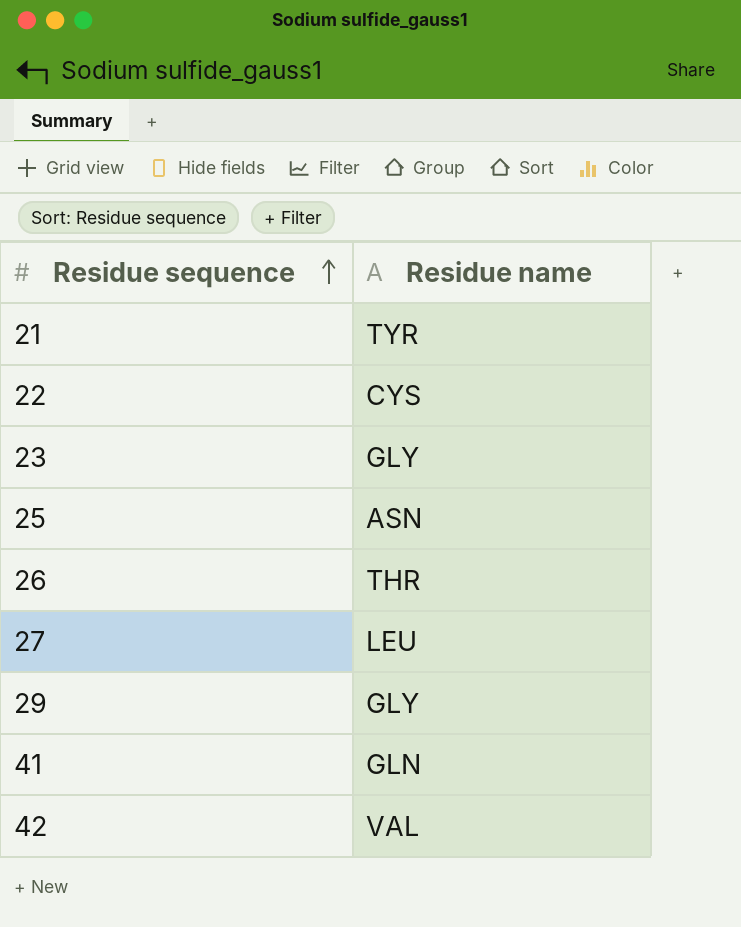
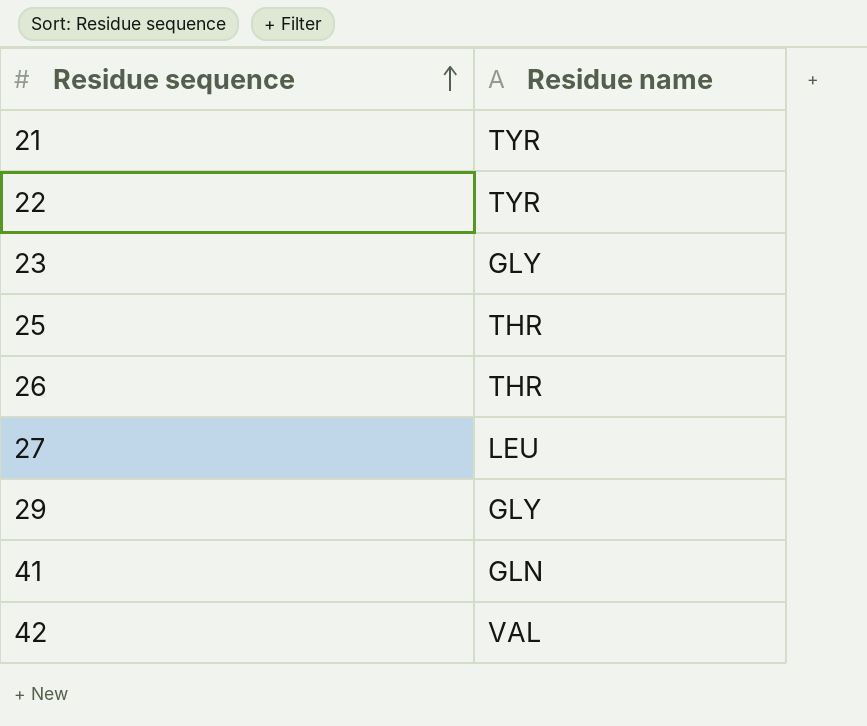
22 | Residue name: CYS -> TYR
25 | Residue name: ASN -> THR

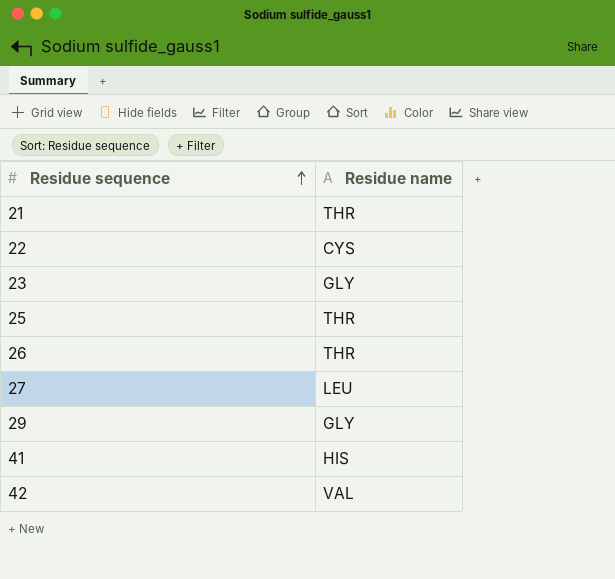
21 | Residue name: TYR -> THR
22 | Residue name: TYR -> CYS
41 | Residue name: GLN -> HIS

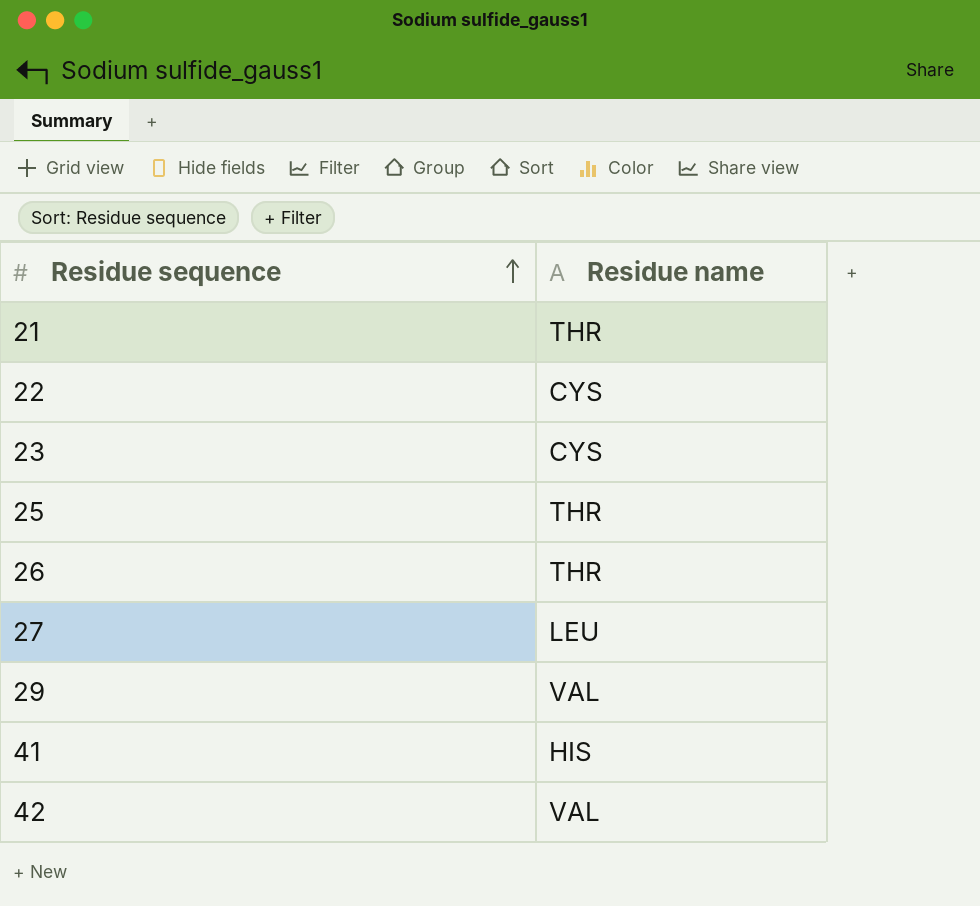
23 | Residue name: GLY -> CYS
29 | Residue name: GLY -> VAL

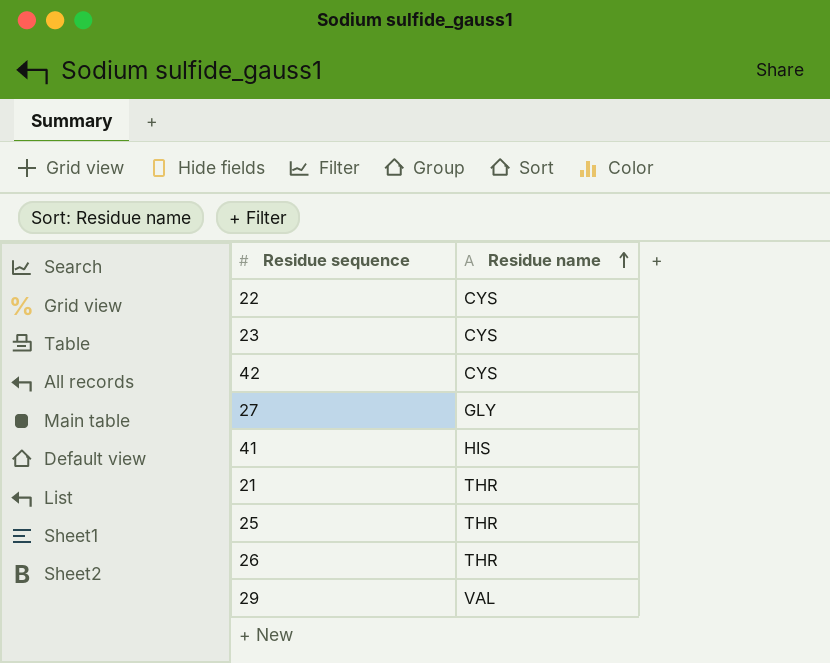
row order: Residue sequence ascending -> Residue name ascending
42 | Residue name: VAL -> CYS
27 | Residue name: LEU -> GLY

